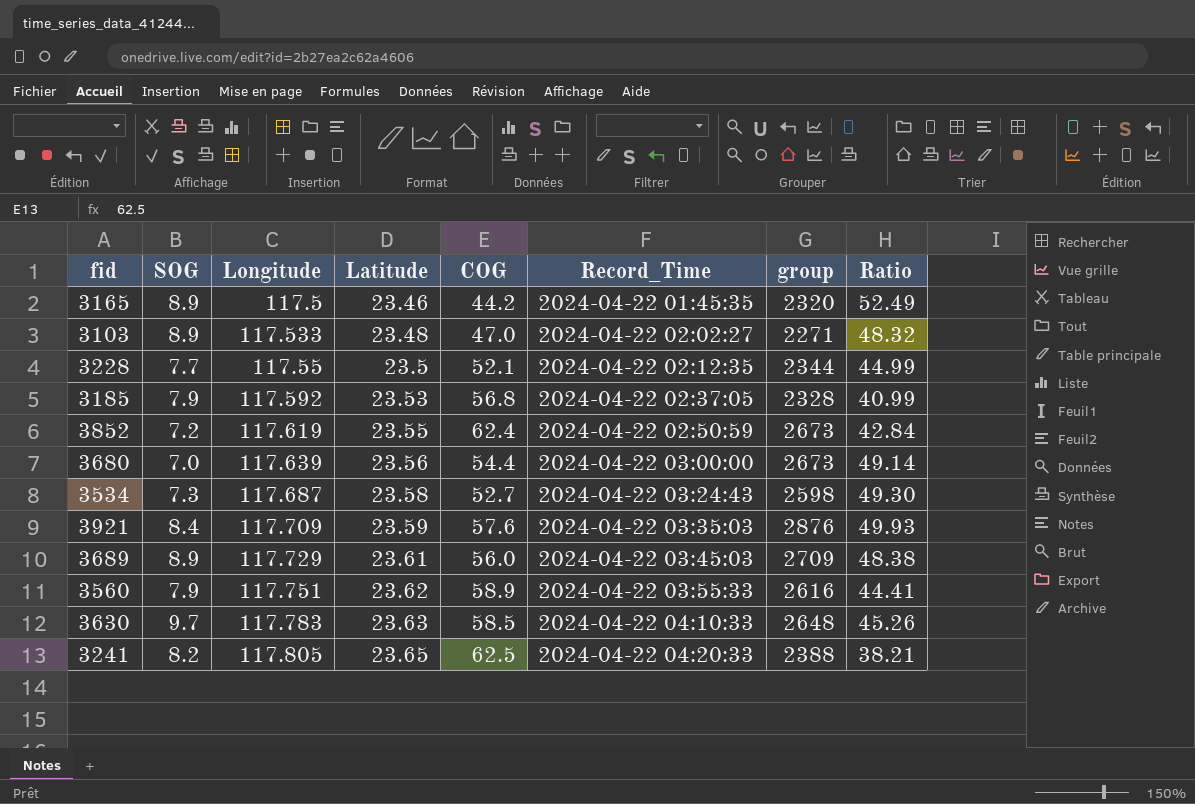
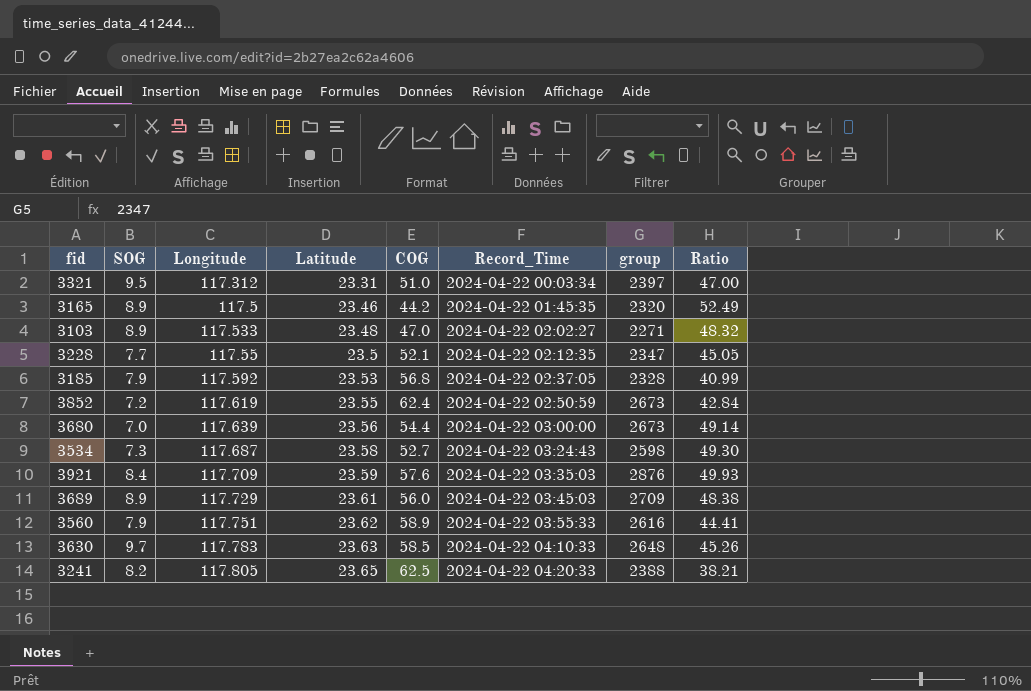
row 3321: none -> 9.5 | 117.312 | 23.31 | 51.0 | 2024-04-22 00:03:34 | 2397 | 47.00
3228 | group: 2344 -> 2347
3228 | Ratio: 44.99 -> 45.05

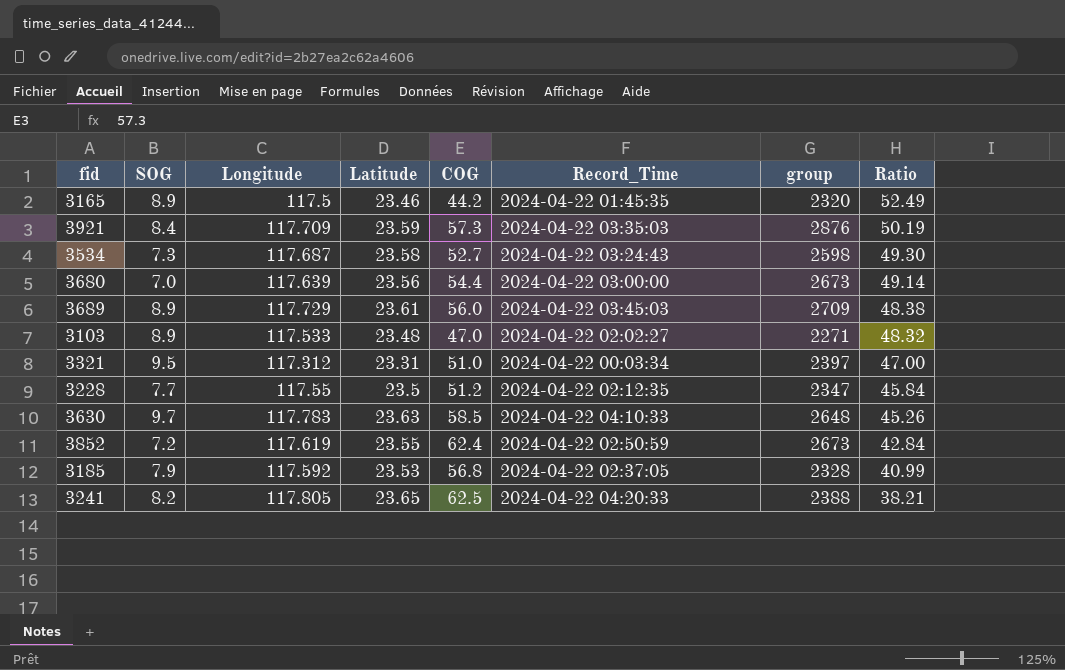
row order: Longitude ascending -> Ratio descending
row 3560: 7.9 | 117.751 | 23.62 | 58.9 | 2024-04-22 03:55:33 | 2616 | 44.41 -> none
3921 | COG: 57.6 -> 57.3
3921 | Ratio: 49.93 -> 50.19
3228 | COG: 52.1 -> 51.2
3228 | Ratio: 45.05 -> 45.84

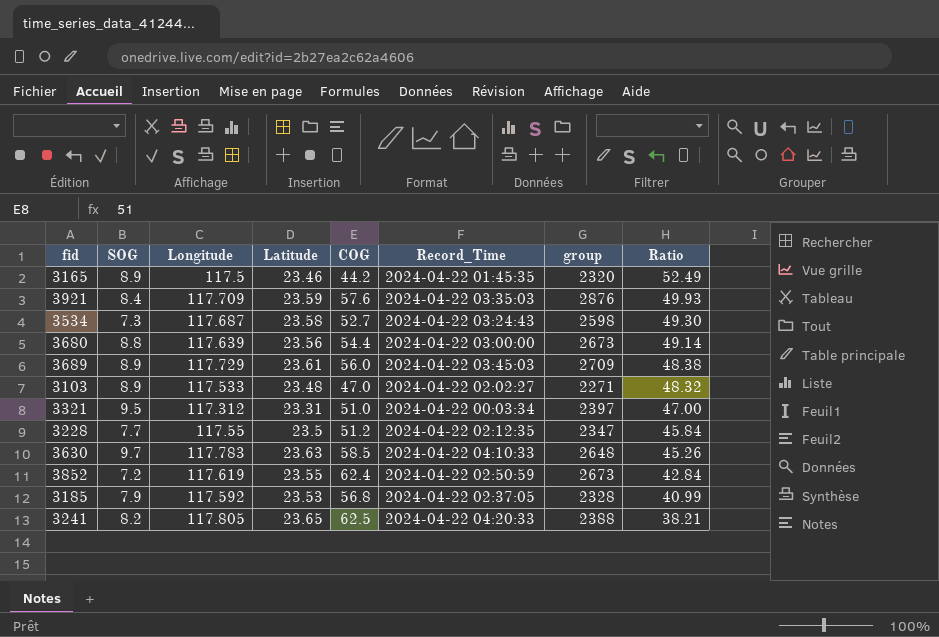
3921 | COG: 57.3 -> 57.6
3921 | Ratio: 50.19 -> 49.93
3680 | SOG: 7.0 -> 8.8

